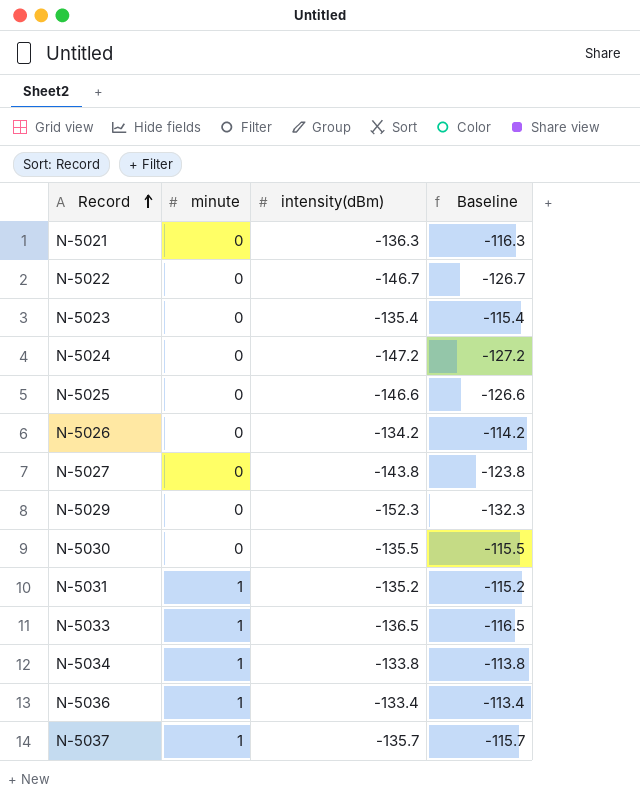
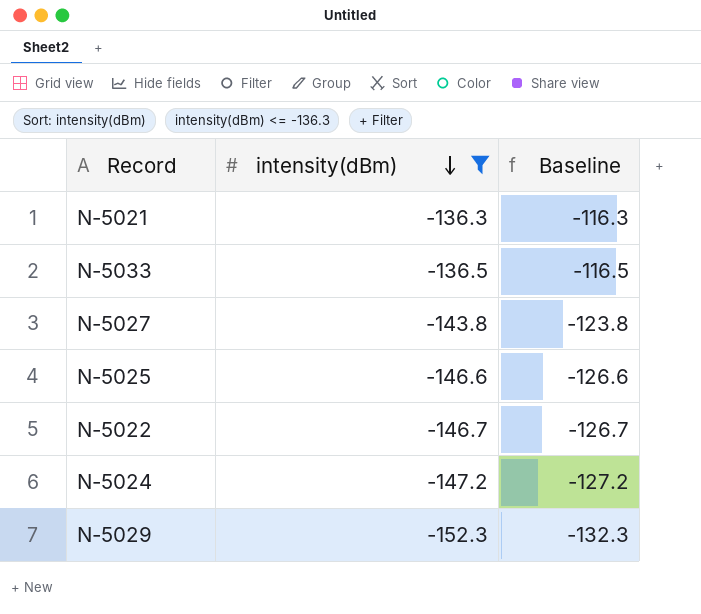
filter: none -> intensity(dBm) <= -136.3
row order: Record ascending -> intensity(dBm) descending
column minute | position: 2 -> none

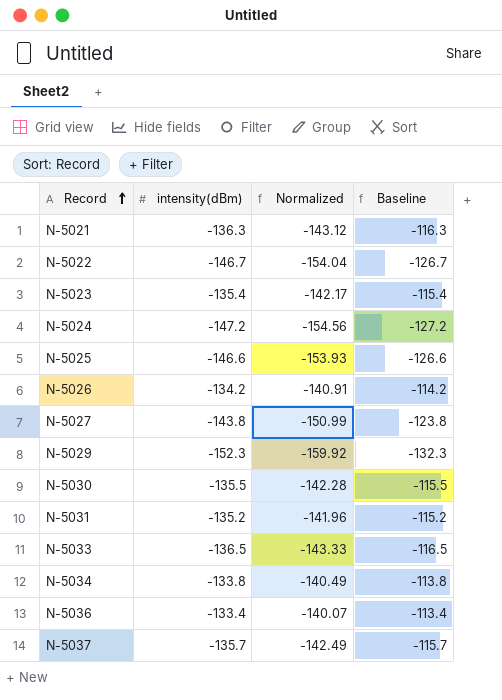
filter: intensity(dBm) <= -136.3 -> none
row order: intensity(dBm) descending -> Record ascending
column Normalized | formula: none -> [intensity(dBm)] * 1.05

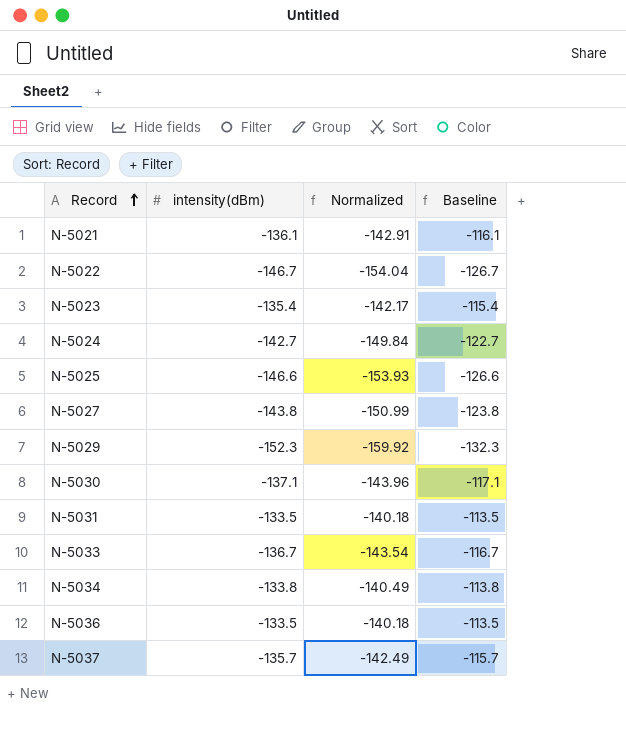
row N-5026: -134.2 | -140.91 | -114.2 -> none
N-5021 | intensity(dBm): -136.3 -> -136.1
N-5021 | Normalized: -143.12 -> -142.91
N-5021 | Baseline: -116.3 -> -116.1
N-5024 | intensity(dBm): -147.2 -> -142.7
N-5024 | Normalized: -154.56 -> -149.84
N-5024 | Baseline: -127.2 -> -122.7
N-5030 | intensity(dBm): -135.5 -> -137.1
N-5030 | Normalized: -142.28 -> -143.96
N-5030 | Baseline: -115.5 -> -117.1
N-5031 | intensity(dBm): -135.2 -> -133.5
N-5031 | Normalized: -141.96 -> -140.18
N-5031 | Baseline: -115.2 -> -113.5
N-5033 | intensity(dBm): -136.5 -> -136.7
N-5033 | Normalized: -143.33 -> -143.54
N-5033 | Baseline: -116.5 -> -116.7
N-5036 | intensity(dBm): -133.4 -> -133.5
N-5036 | Normalized: -140.07 -> -140.18
N-5036 | Baseline: -113.4 -> -113.5

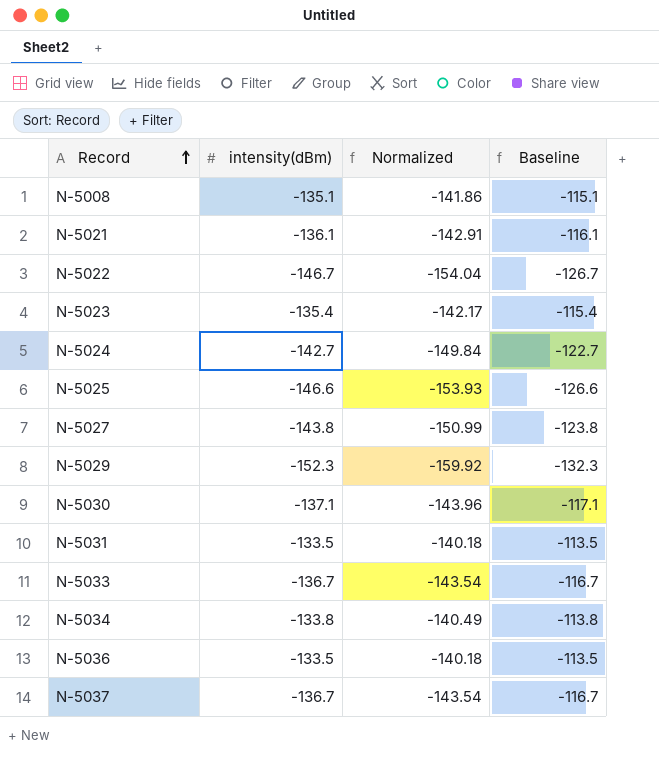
row N-5008: none -> -135.1 | -141.86 | -115.1
N-5037 | intensity(dBm): -135.7 -> -136.7
N-5037 | Normalized: -142.49 -> -143.54
N-5037 | Baseline: -115.7 -> -116.7

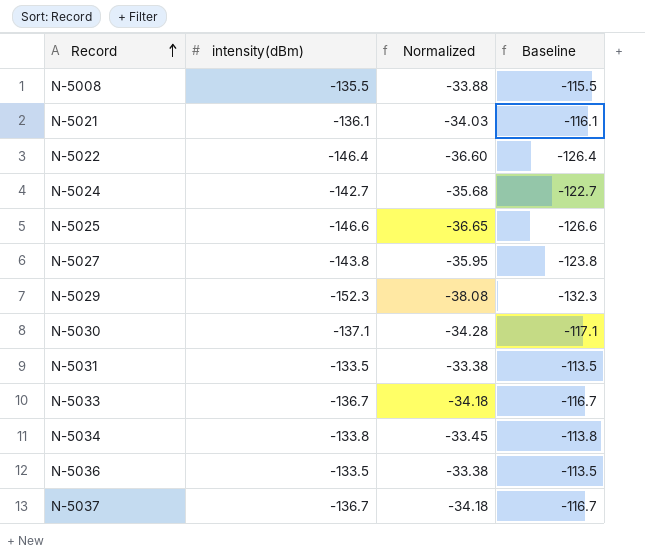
column Normalized | formula: [intensity(dBm)] * 1.05 -> [intensity(dBm)] * 0.25
row N-5023: -135.4 | -142.17 | -115.4 -> none
N-5008 | intensity(dBm): -135.1 -> -135.5
N-5008 | Baseline: -115.1 -> -115.5
N-5022 | intensity(dBm): -146.7 -> -146.4
N-5022 | Baseline: -126.7 -> -126.4

